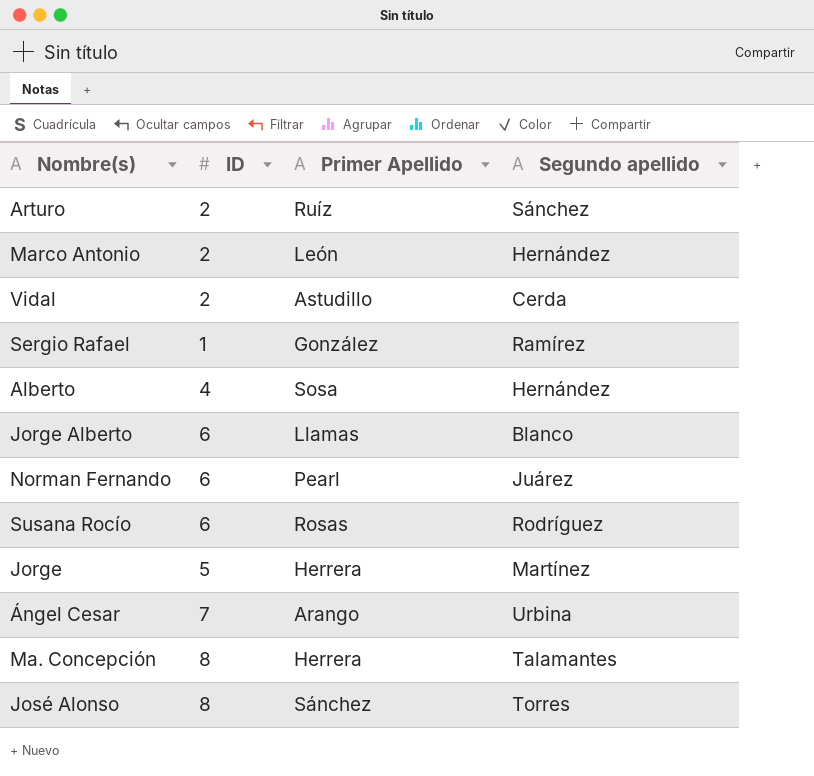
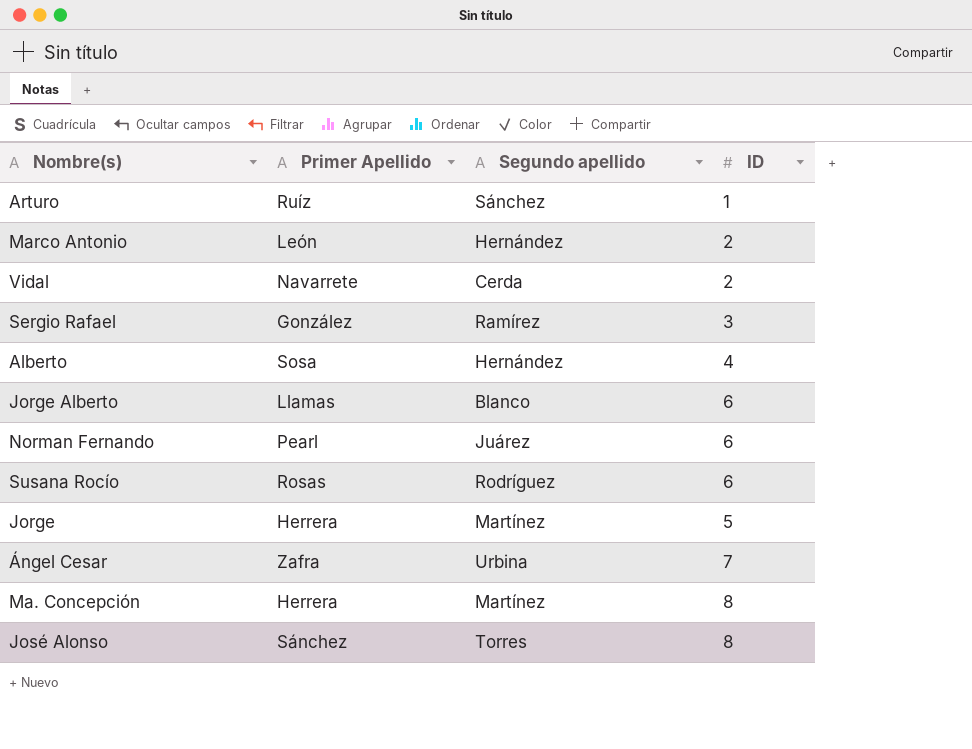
column ID | position: 2 -> 4
Arturo | ID: 2 -> 1
Vidal | Primer Apellido: Astudillo -> Navarrete
Sergio Rafael | ID: 1 -> 3
Ángel Cesar | Primer Apellido: Arango -> Zafra
Ma. Concepción | Segundo apellido: Talamantes -> Martínez

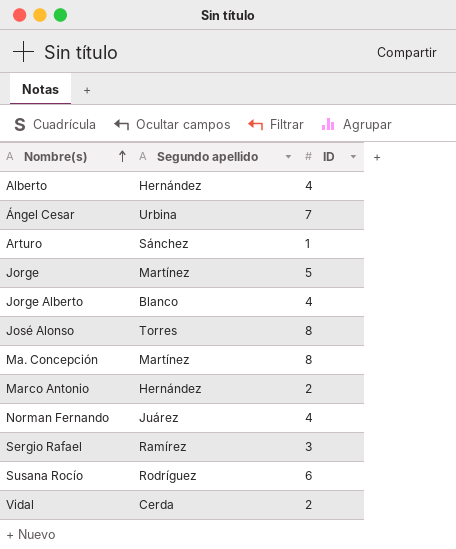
row order: none -> Nombre(s) ascending
column Primer Apellido | position: 2 -> none
Jorge Alberto | ID: 6 -> 4
Norman Fernando | ID: 6 -> 4

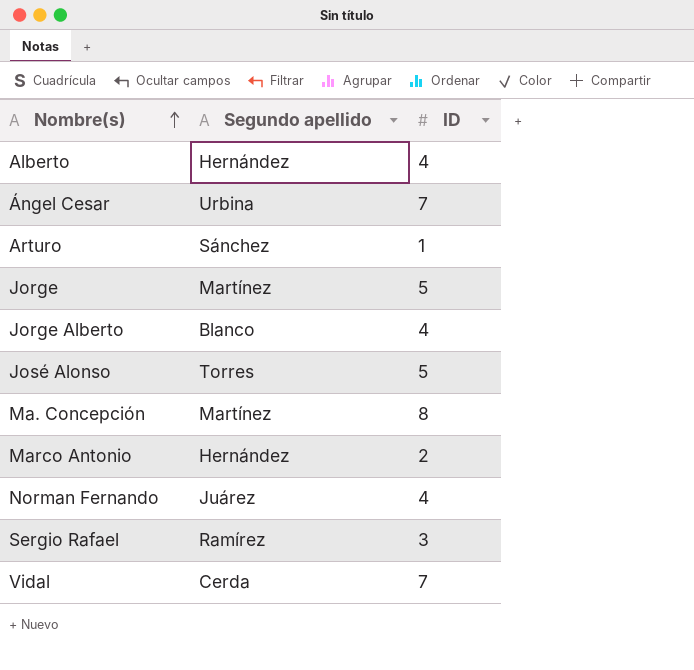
row Susana Rocío: Rodríguez | 6 -> none
José Alonso | ID: 8 -> 5
Vidal | ID: 2 -> 7

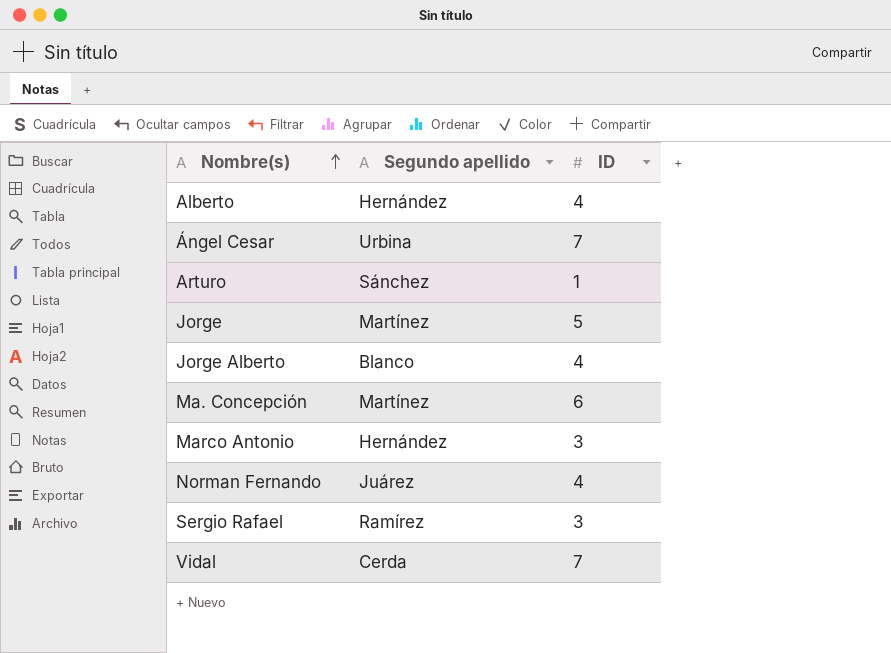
row José Alonso: Torres | 5 -> none
Ma. Concepción | ID: 8 -> 6
Marco Antonio | ID: 2 -> 3

